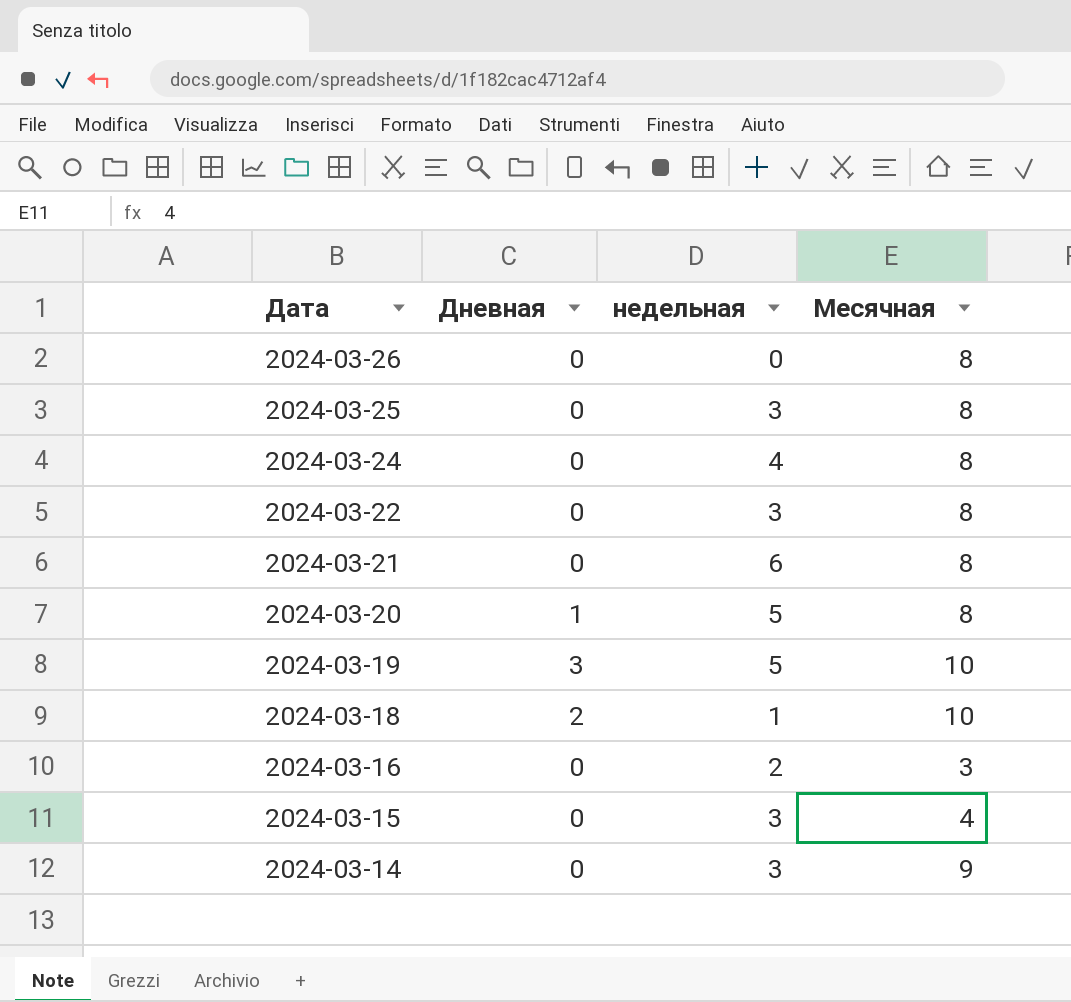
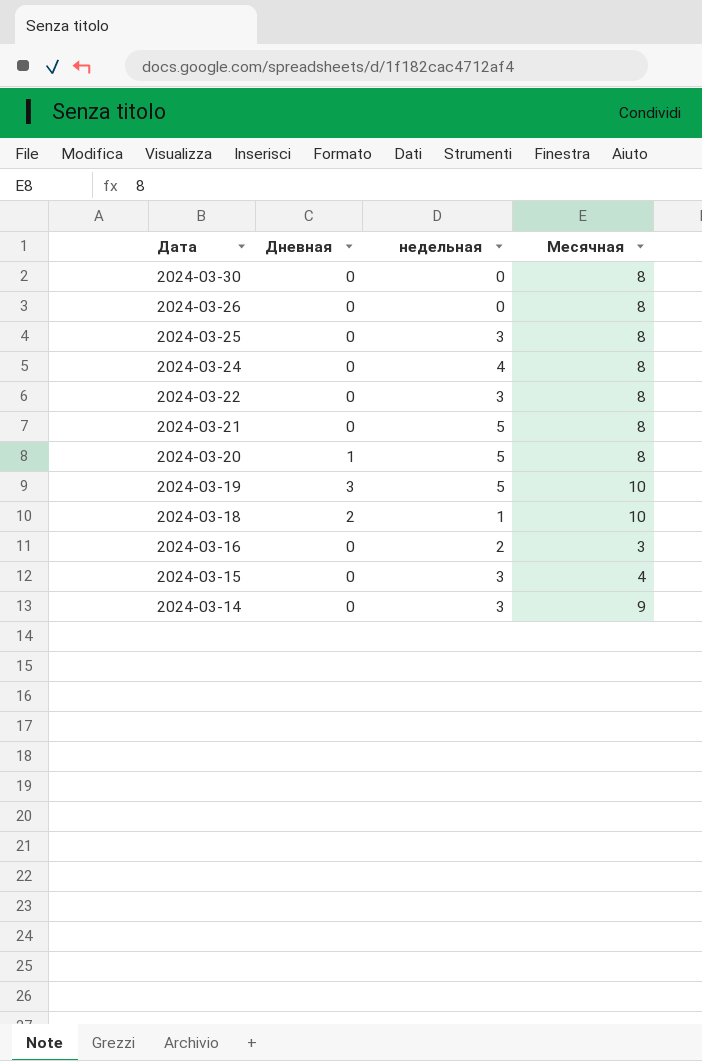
row 2024-03-30: none -> 0 | 0 | 8
2024-03-21 | недельная: 6 -> 5

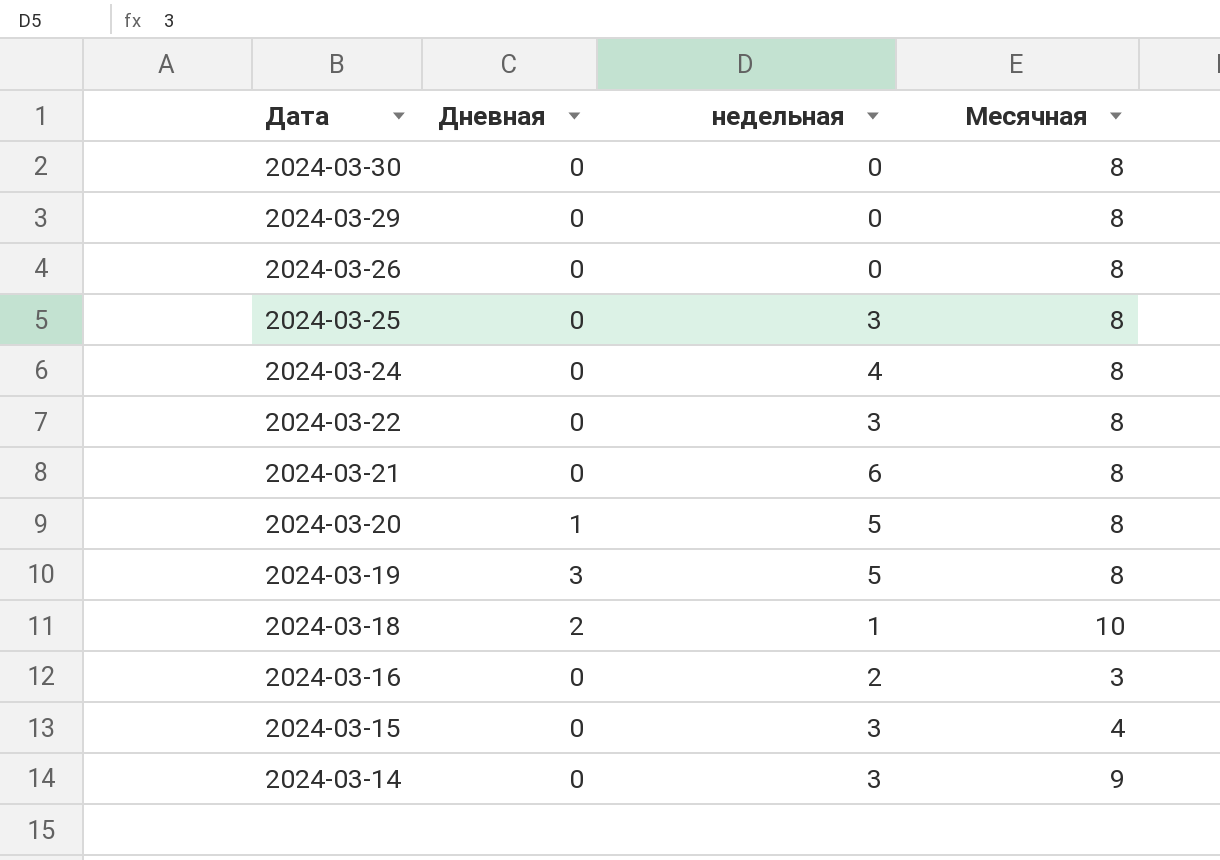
row 2024-03-29: none -> 0 | 0 | 8
2024-03-21 | недельная: 5 -> 6
2024-03-19 | Месячная: 10 -> 8

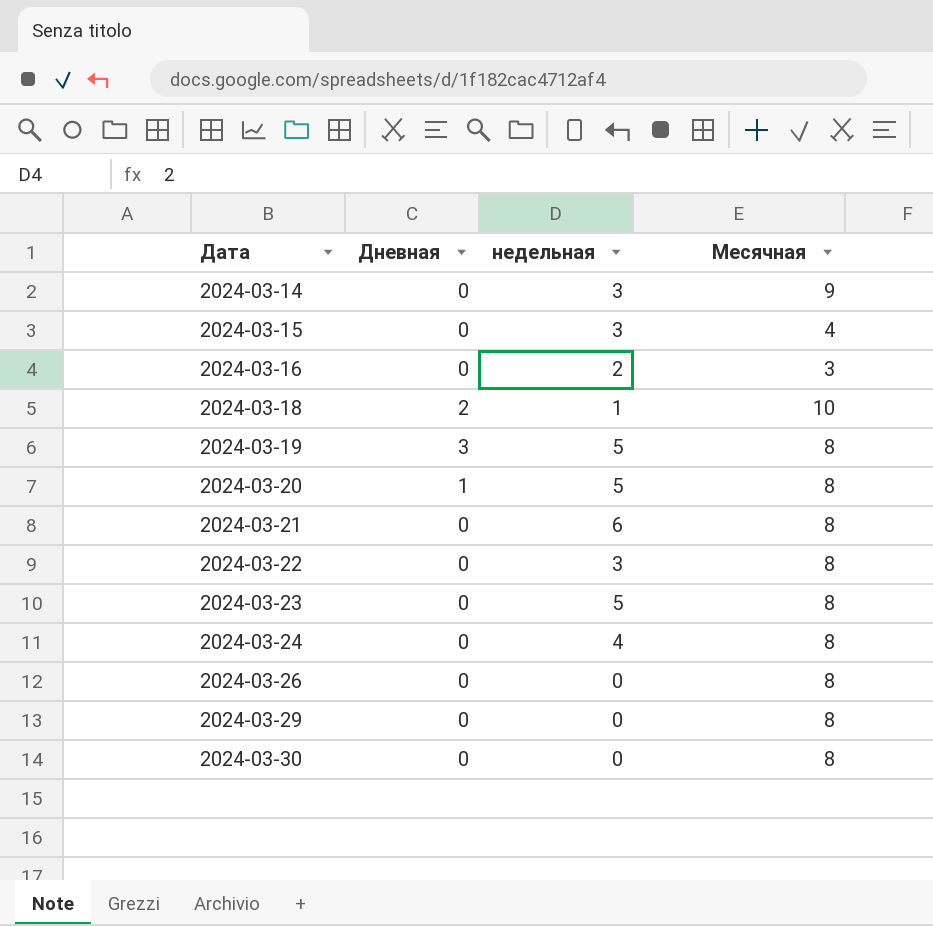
row order: Дата descending -> Дата ascending
row 2024-03-25: 0 | 3 | 8 -> none
row 2024-03-23: none -> 0 | 5 | 8

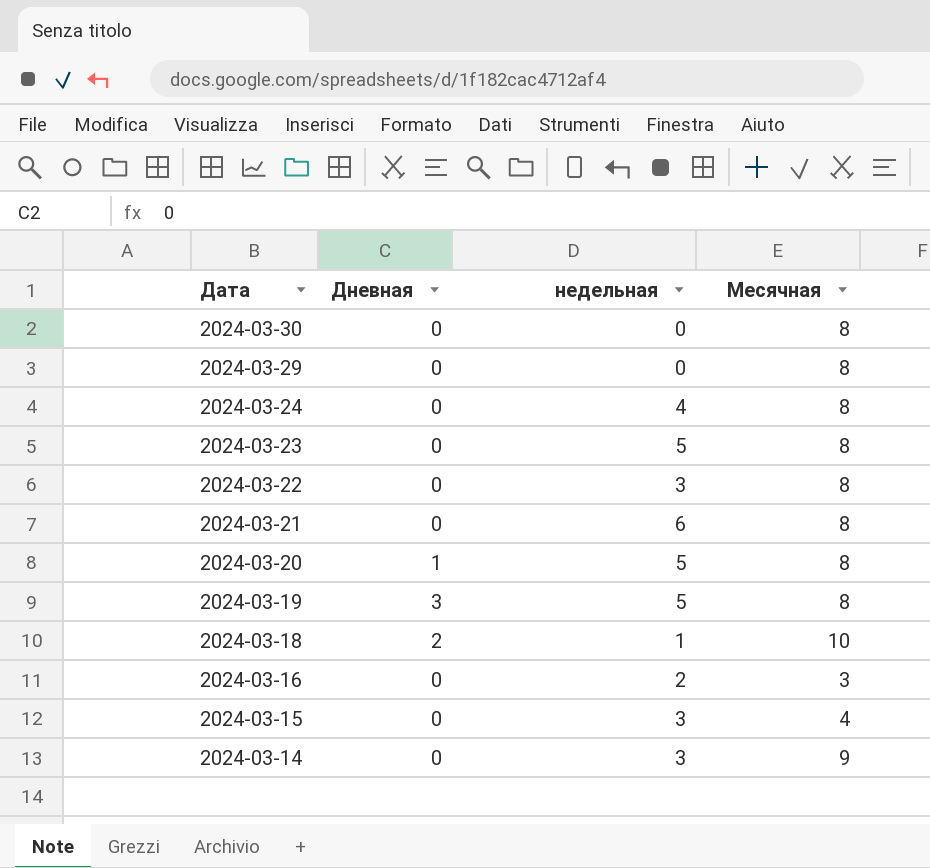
row order: Дата ascending -> Дата descending
row 2024-03-26: 0 | 0 | 8 -> none

